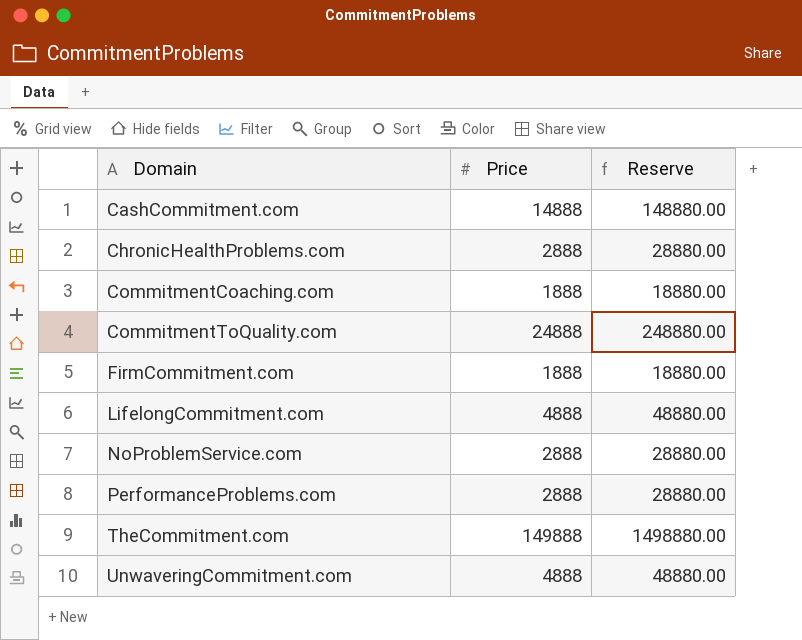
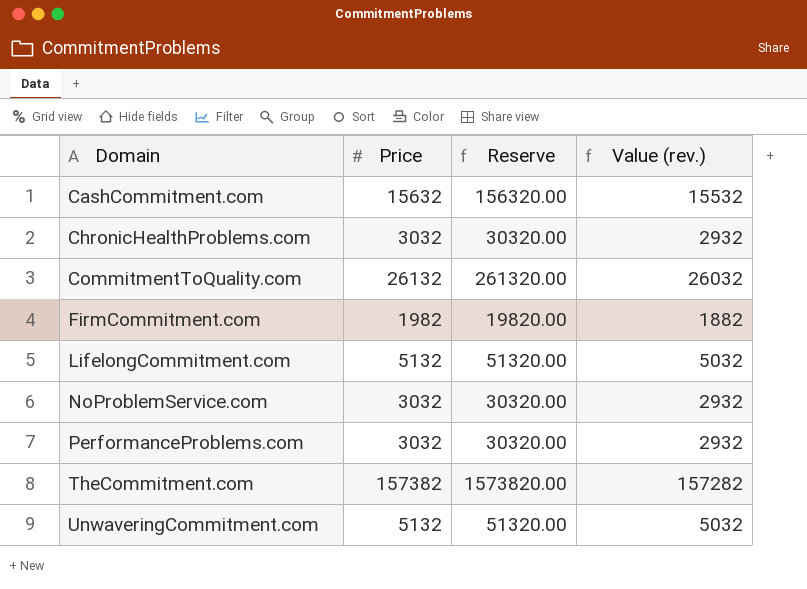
column Value (rev.) | formula: none -> [Price] - 100
row CommitmentCoaching.com: 1888 | 18880.00 -> none
CashCommitment.com | Price: 14888 -> 15632
CashCommitment.com | Reserve: 148880.00 -> 156320.00
ChronicHealthProblems.com | Price: 2888 -> 3032
ChronicHealthProblems.com | Reserve: 28880.00 -> 30320.00
CommitmentToQuality.com | Price: 24888 -> 26132
CommitmentToQuality.com | Reserve: 248880.00 -> 261320.00
FirmCommitment.com | Price: 1888 -> 1982
FirmCommitment.com | Reserve: 18880.00 -> 19820.00
LifelongCommitment.com | Price: 4888 -> 5132
LifelongCommitment.com | Reserve: 48880.00 -> 51320.00
NoProblemService.com | Price: 2888 -> 3032
NoProblemService.com | Reserve: 28880.00 -> 30320.00
PerformanceProblems.com | Price: 2888 -> 3032
PerformanceProblems.com | Reserve: 28880.00 -> 30320.00
TheCommitment.com | Price: 149888 -> 157382
TheCommitment.com | Reserve: 1498880.00 -> 1573820.00
UnwaveringCommitment.com | Price: 4888 -> 5132
UnwaveringCommitment.com | Reserve: 48880.00 -> 51320.00

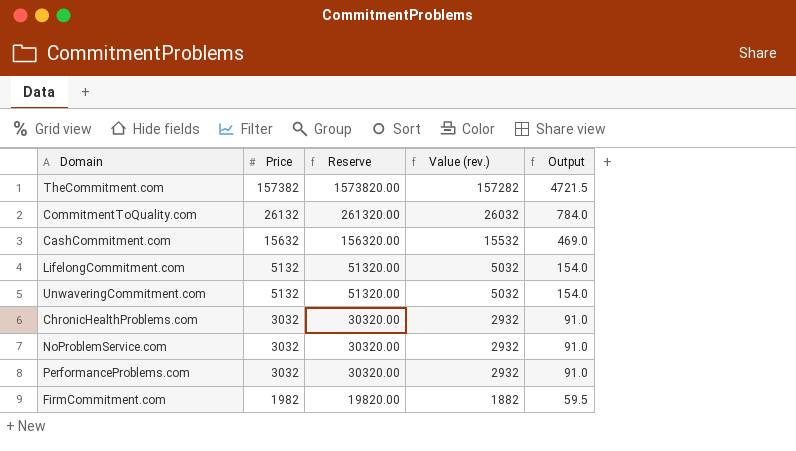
row order: Domain ascending -> Price descending
column Output | formula: none -> [Price] * 0.03

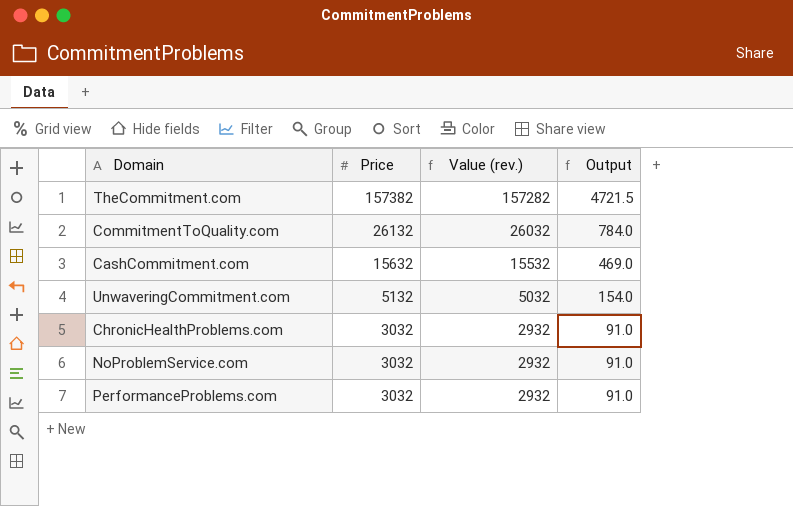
column Reserve | formula: [Price] * 10 -> none
row LifelongCommitment.com: 5132 | 51320.00 | 5032 | 154.0 -> none
row FirmCommitment.com: 1982 | 19820.00 | 1882 | 59.5 -> none

